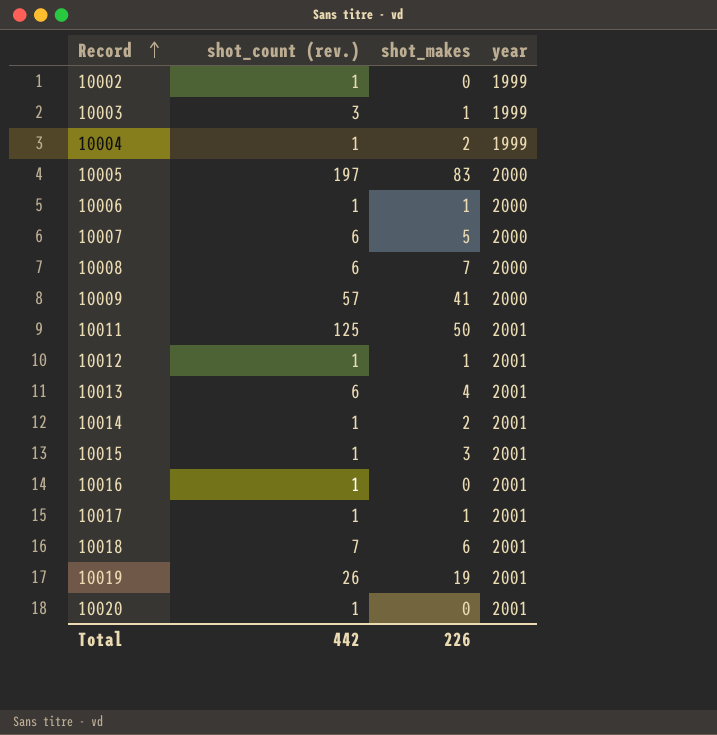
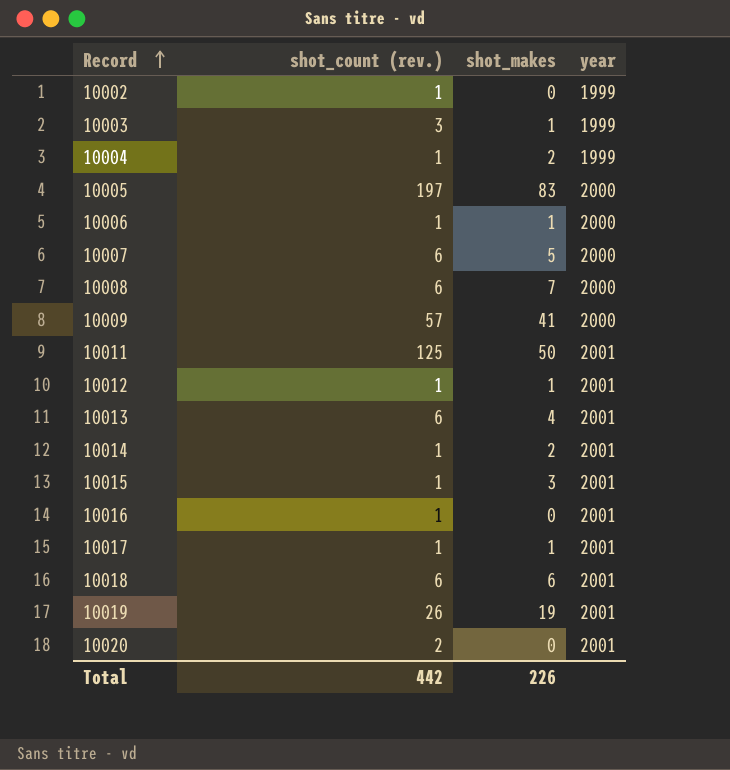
10018 | shot_count (rev.): 7 -> 6
10020 | shot_count (rev.): 1 -> 2

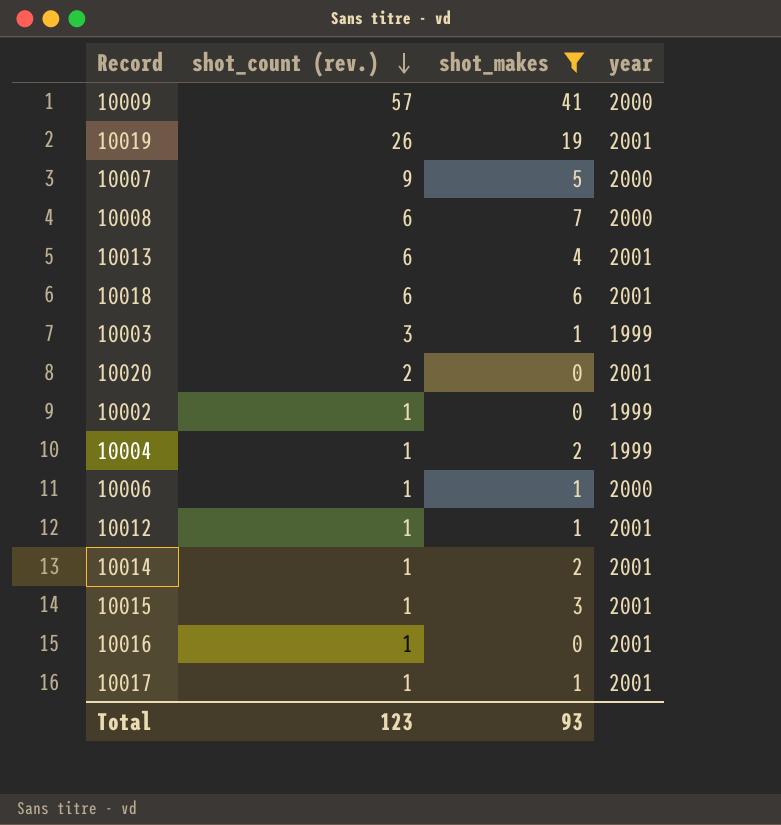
filter: none -> shot_makes <= 41
row order: Record ascending -> shot_count (rev.) descending
10007 | shot_count (rev.): 6 -> 9
Total | shot_count (rev.): 442 -> 123
Total | shot_makes: 226 -> 93

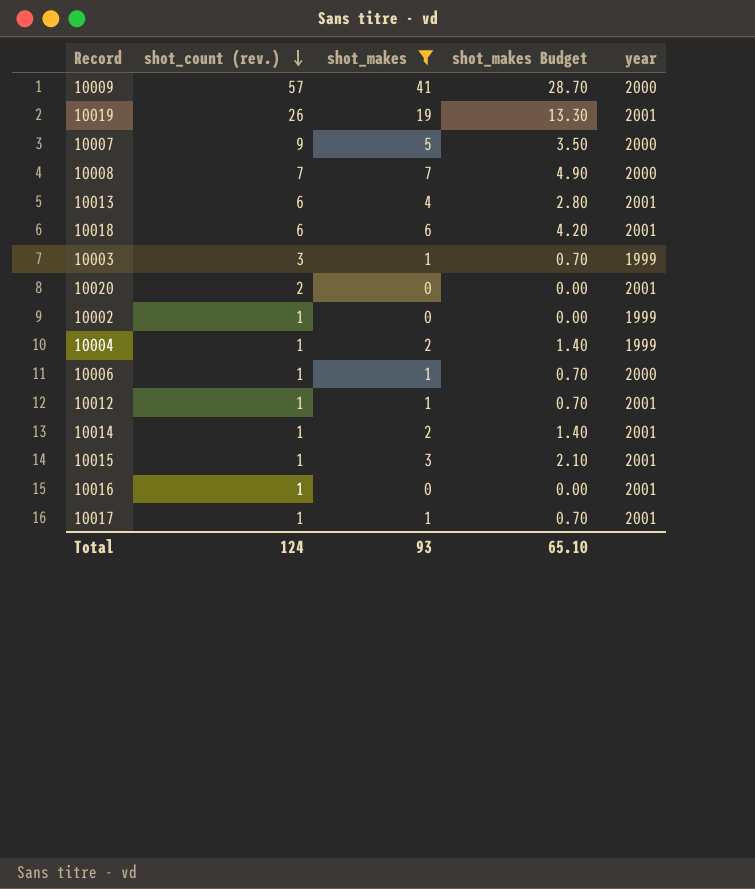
column shot_makes Budget | formula: none -> [shot_makes] * 0.7
10008 | shot_count (rev.): 6 -> 7
Total | shot_count (rev.): 123 -> 124

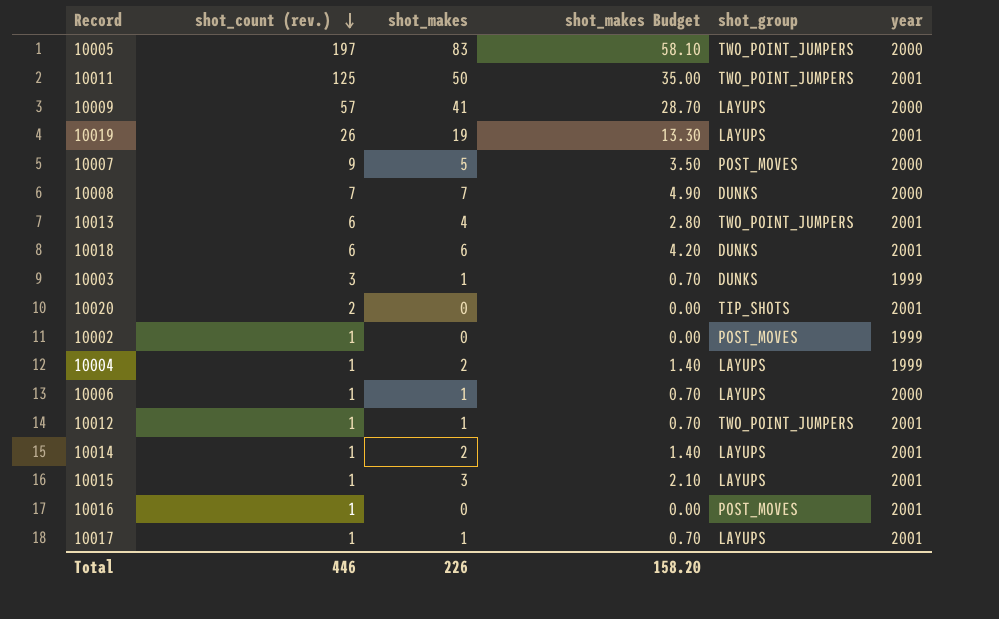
filter: shot_makes <= 41 -> none
column shot_group | position: none -> 5
Total | shot_count (rev.): 124 -> 446
Total | shot_makes: 93 -> 226
Total | shot_makes Budget: 65.10 -> 158.20

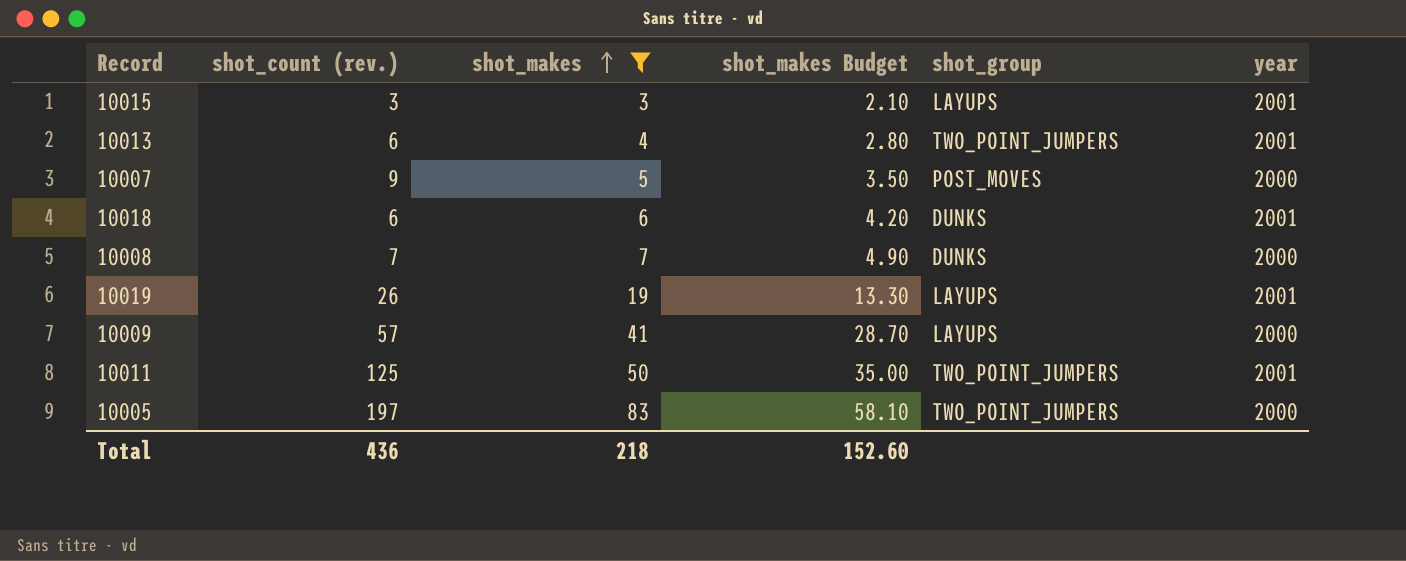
filter: none -> shot_makes >= 3
row order: shot_count (rev.) descending -> shot_makes ascending
10015 | shot_count (rev.): 1 -> 3
Total | shot_count (rev.): 446 -> 436
Total | shot_makes: 226 -> 218
Total | shot_makes Budget: 158.20 -> 152.60

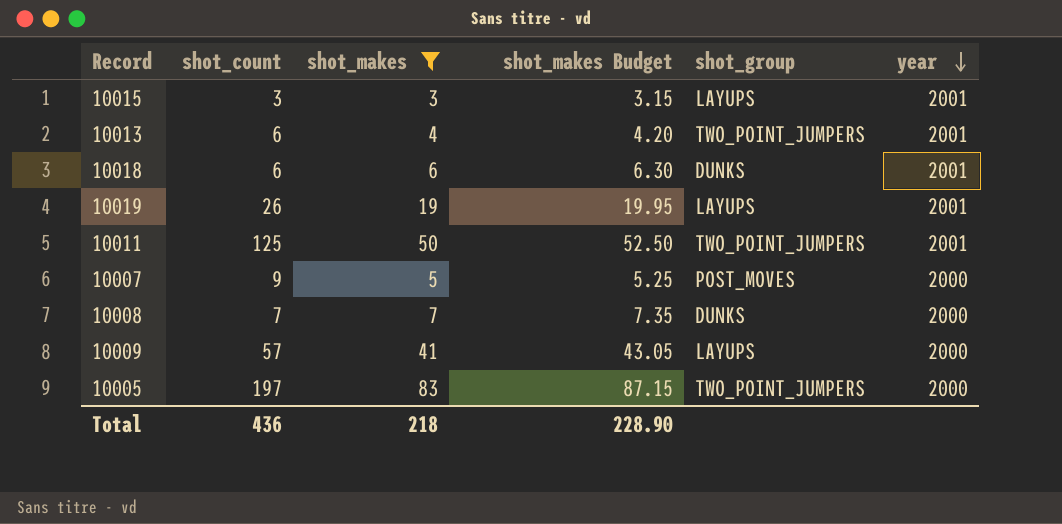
row order: shot_makes ascending -> year descending
column name: shot_count (rev.) -> shot_count
column shot_makes Budget | formula: [shot_makes] * 0.7 -> [shot_makes] * 1.05
Total | shot_makes Budget: 152.60 -> 228.90

